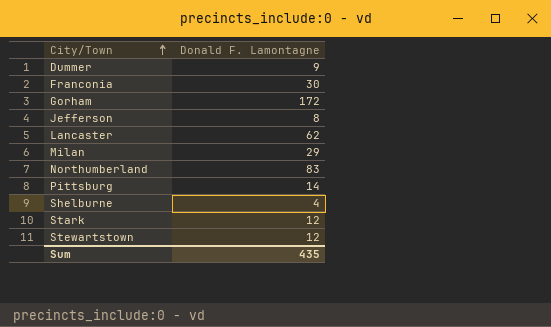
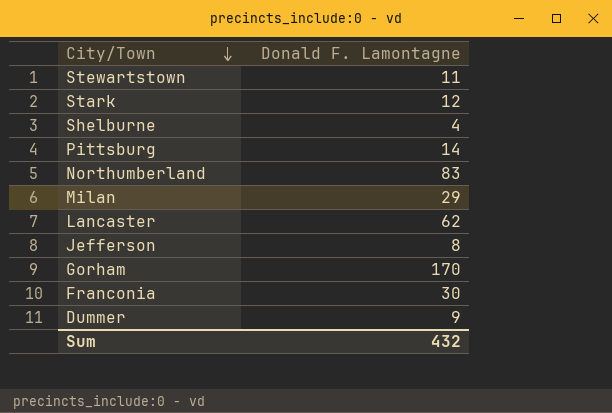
row order: City/Town ascending -> City/Town descending
Stewartstown | Donald F. Lamontagne: 12 -> 11
Gorham | Donald F. Lamontagne: 172 -> 170
Sum | Donald F. Lamontagne: 435 -> 432

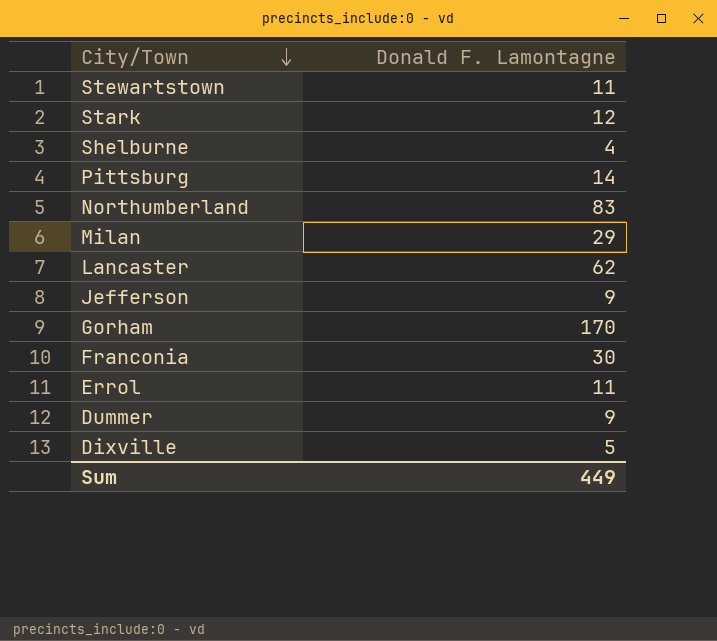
Jefferson | Donald F. Lamontagne: 8 -> 9
row Errol: none -> 11
row Dixville: none -> 5
Sum | Donald F. Lamontagne: 432 -> 449

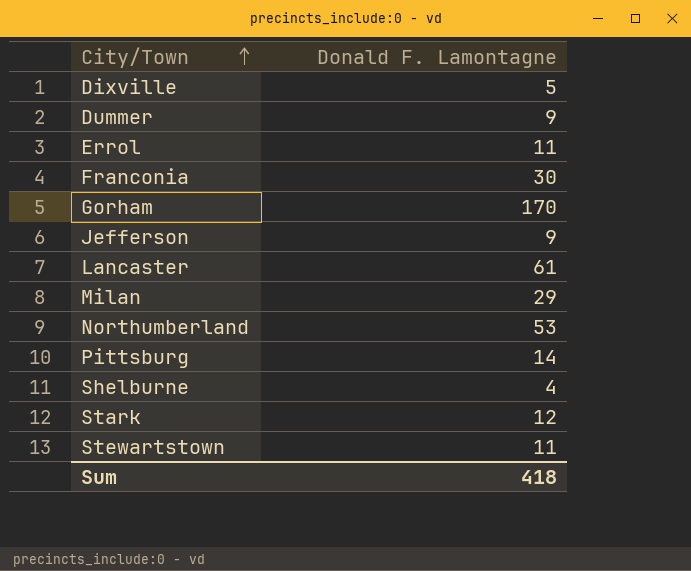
row order: City/Town descending -> City/Town ascending
Lancaster | Donald F. Lamontagne: 62 -> 61
Northumberland | Donald F. Lamontagne: 83 -> 53
Sum | Donald F. Lamontagne: 449 -> 418

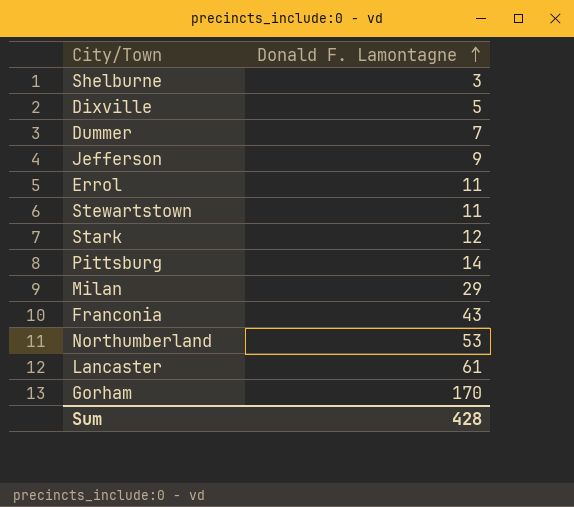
row order: City/Town ascending -> Donald F. Lamontagne ascending
Shelburne | Donald F. Lamontagne: 4 -> 3
Dummer | Donald F. Lamontagne: 9 -> 7
Franconia | Donald F. Lamontagne: 30 -> 43
Sum | Donald F. Lamontagne: 418 -> 428

